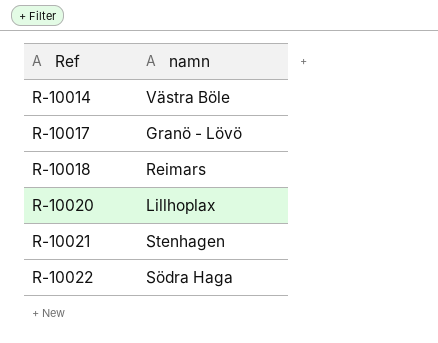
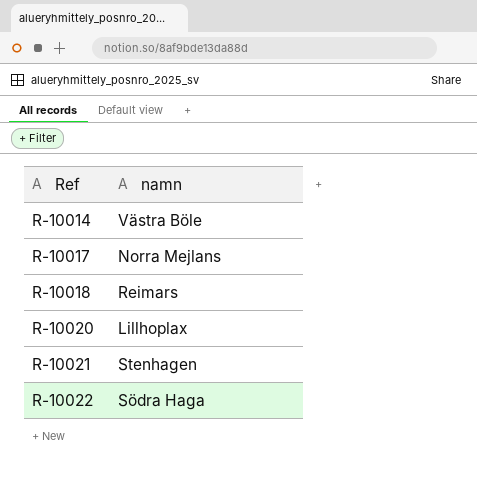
R-10017 | namn: Granö - Lövö -> Norra Mejlans

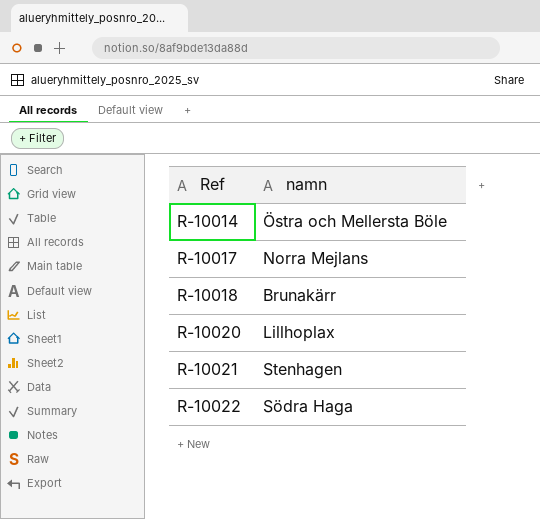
R-10014 | namn: Västra Böle -> Östra och Mellersta Böle
R-10018 | namn: Reimars -> Brunakärr

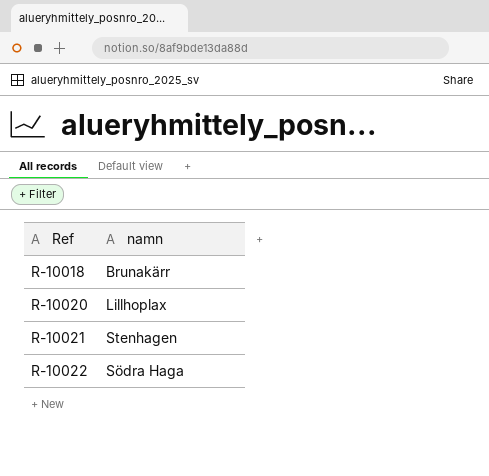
row R-10014: Östra och Mellersta Böle -> none
row R-10017: Norra Mejlans -> none

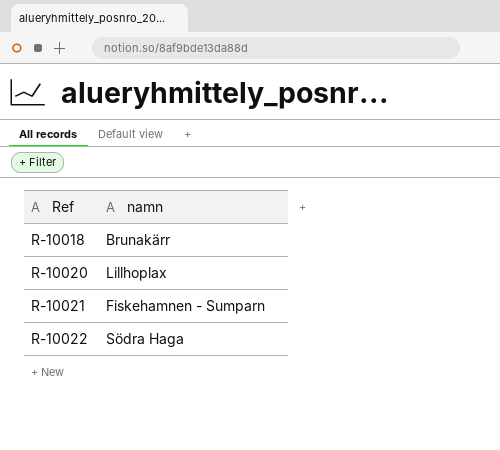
R-10021 | namn: Stenhagen -> Fiskehamnen - Sumparn

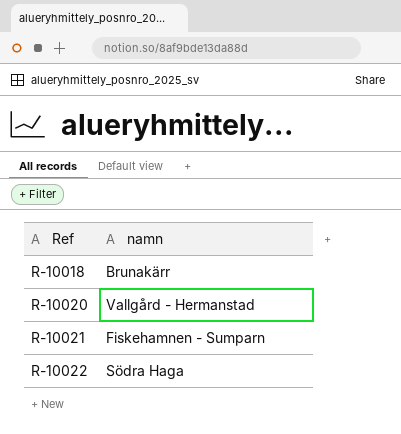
R-10020 | namn: Lillhoplax -> Vallgård - Hermanstad

